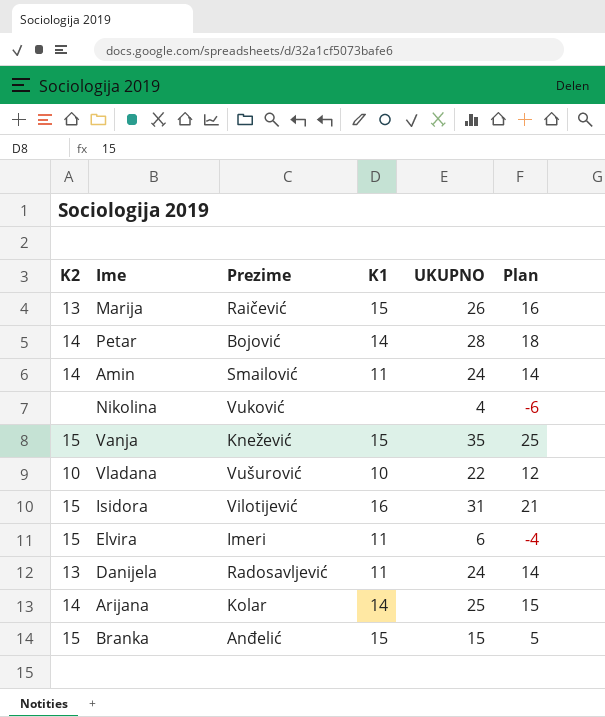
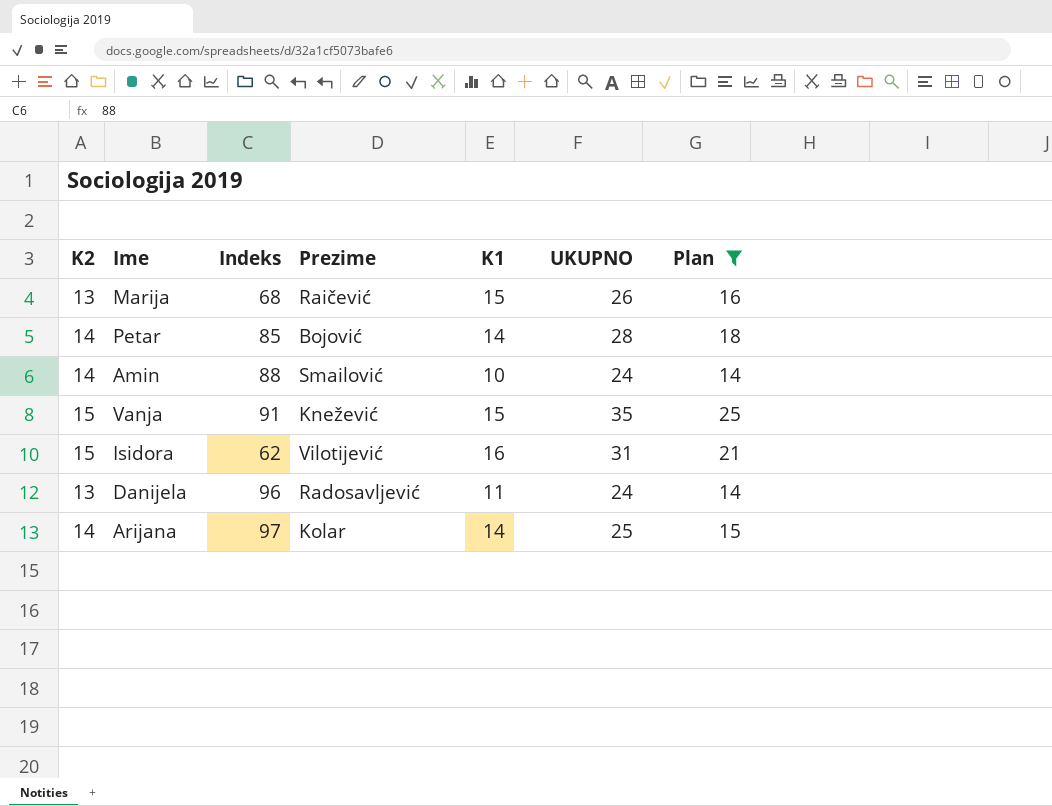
filter: none -> Plan >= 14
column Indeks | position: none -> 3
Amin | K1: 11 -> 10

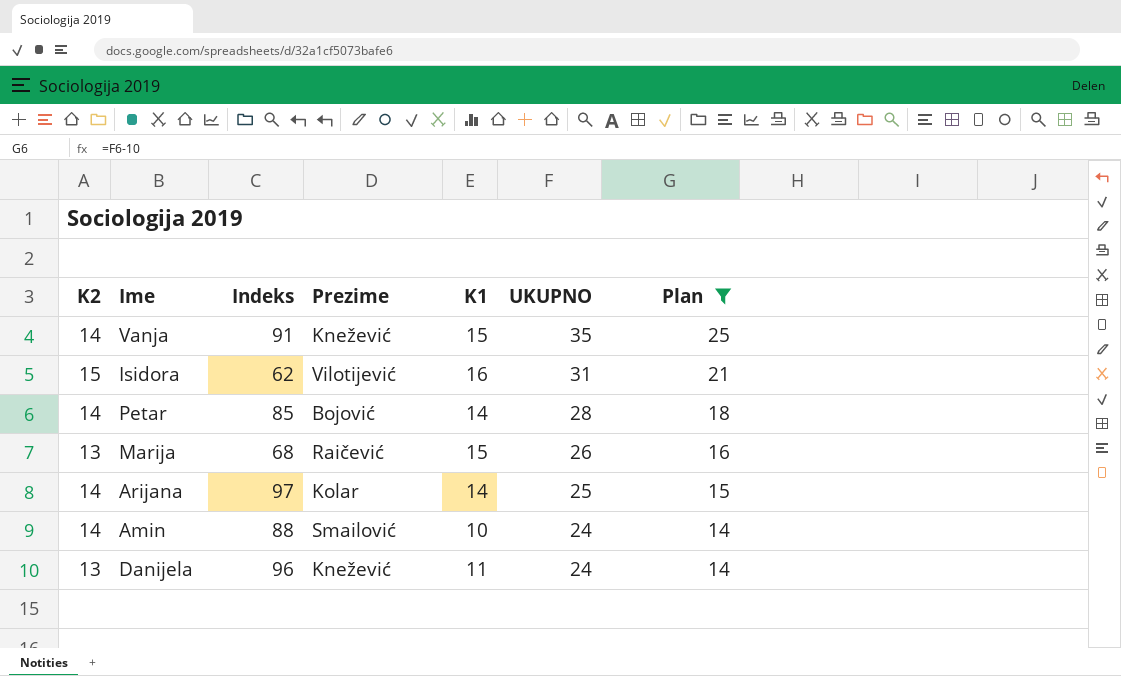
row order: none -> UKUPNO descending
Vanja | K2: 15 -> 14
Danijela | Prezime: Radosavljević -> Knežević

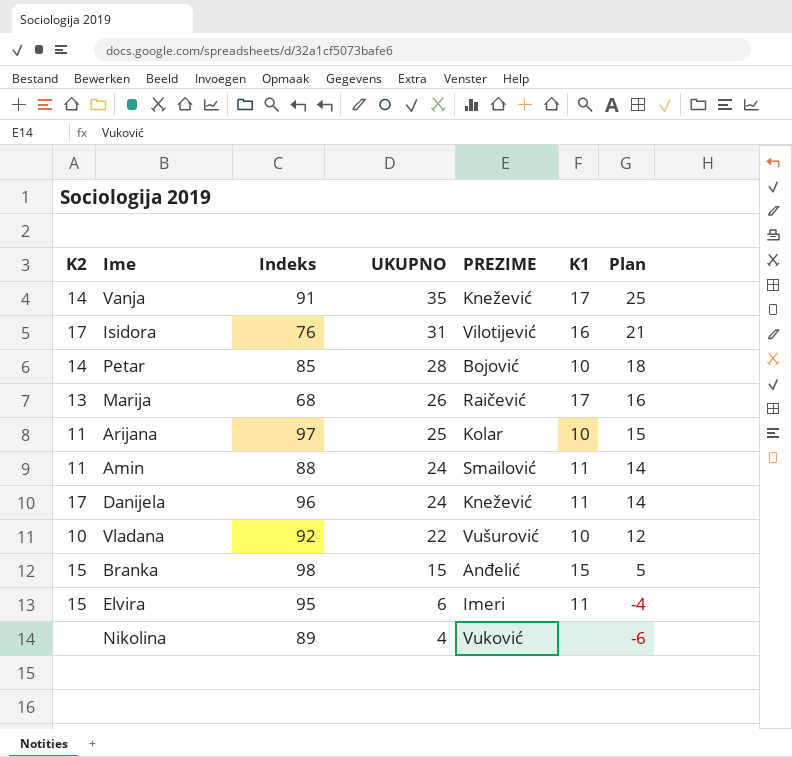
filter: Plan >= 14 -> none
column UKUPNO | position: 6 -> 4
column name: Prezime -> PREZIME
Vanja | K1: 15 -> 17
Isidora | K2: 15 -> 17
Isidora | Indeks: 62 -> 76
Petar | K1: 14 -> 10
Marija | K1: 15 -> 17
Arijana | K2: 14 -> 11
Arijana | K1: 14 -> 10
Amin | K2: 14 -> 11
Amin | K1: 10 -> 11
Danijela | K2: 13 -> 17

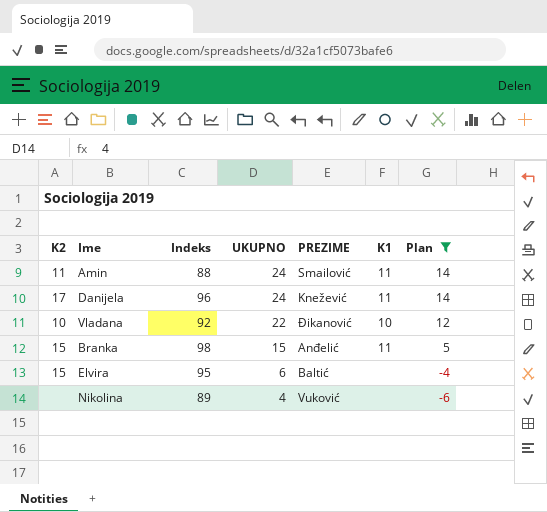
filter: none -> Plan <= 14
Vladana | PREZIME: Vušurović -> Đikanović
Branka | K1: 15 -> 11
Elvira | PREZIME: Imeri -> Baltić
Elvira | K1: 11 -> none

